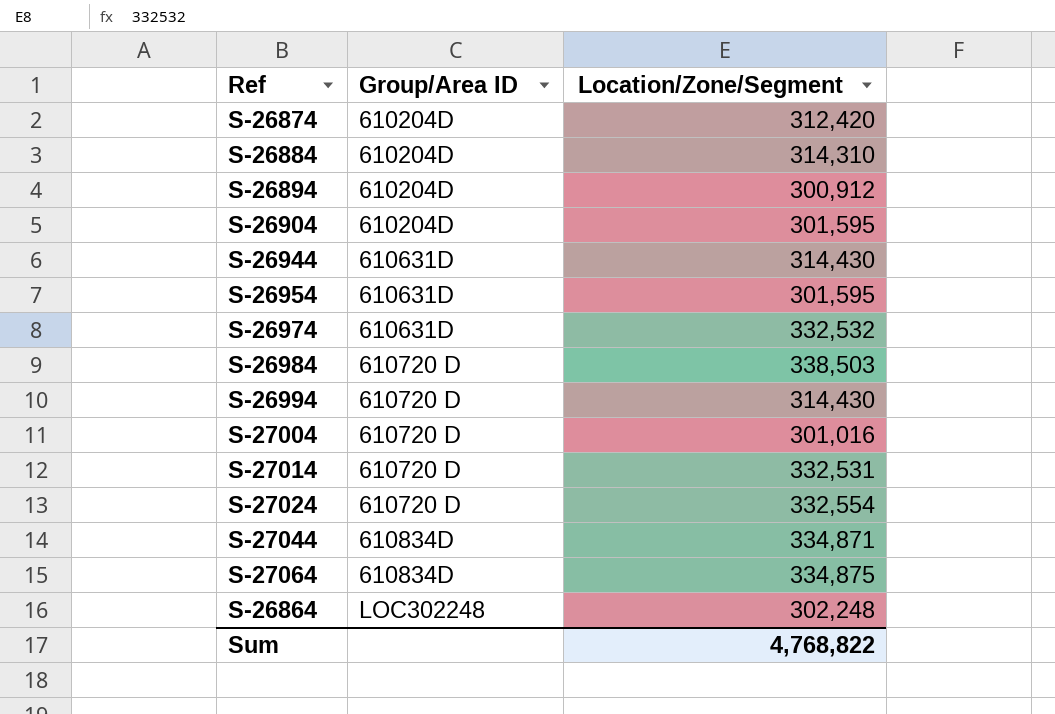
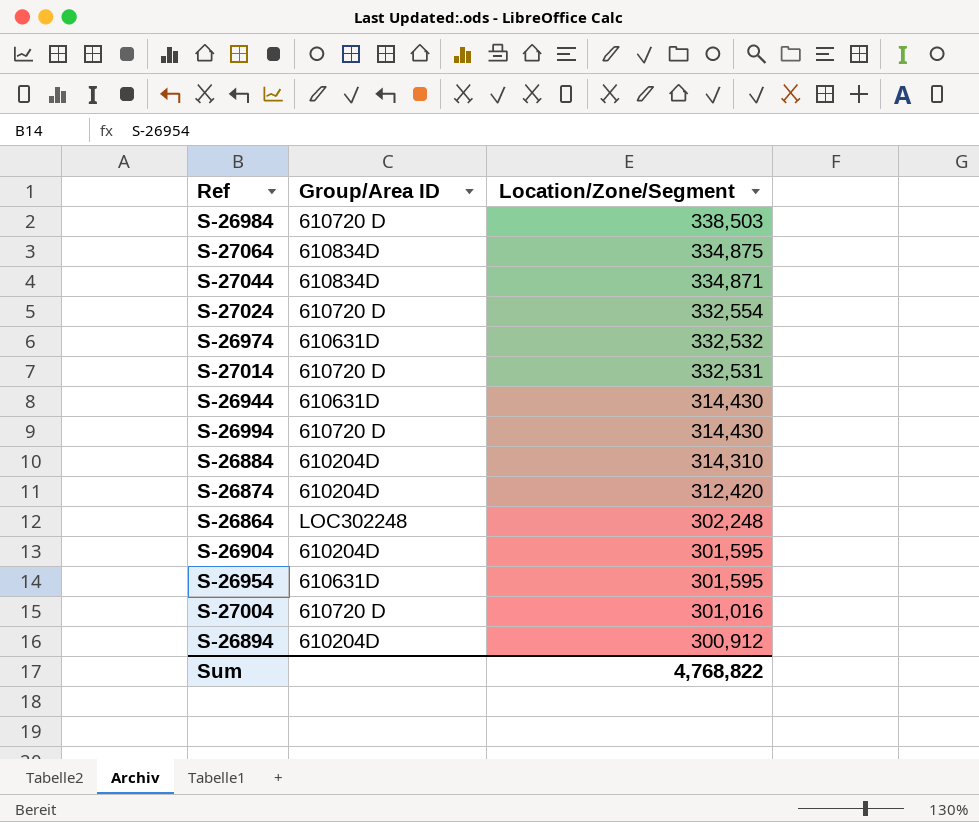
row order: Group/Area ID ascending -> Location/Zone/Segment descending

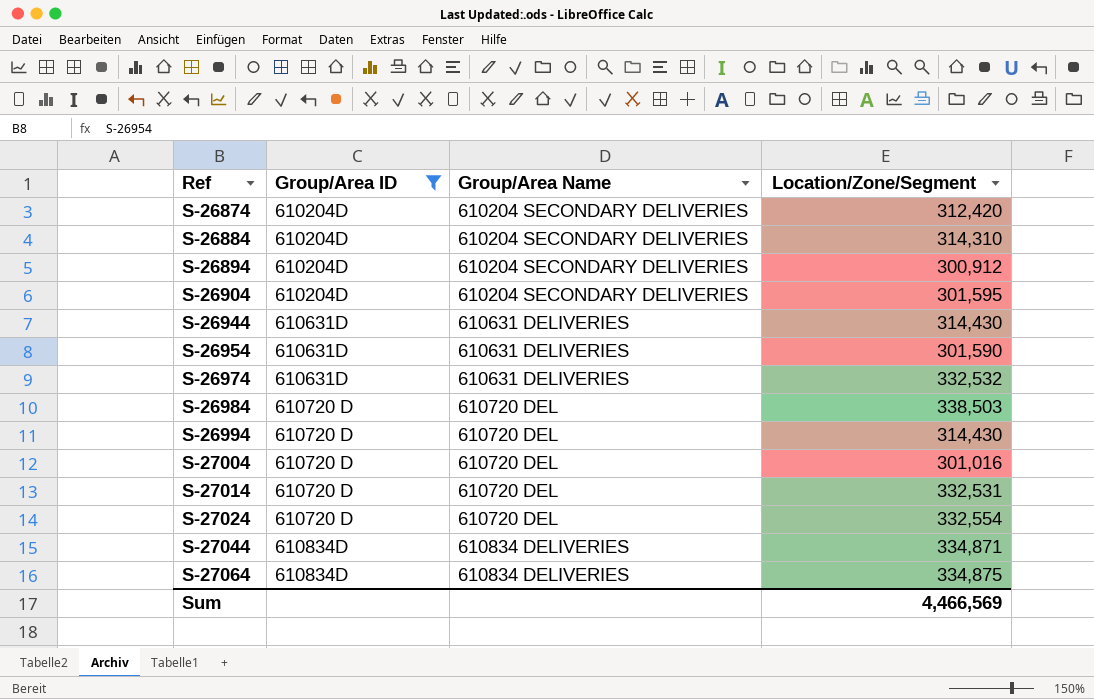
filter: none -> Group/Area ID != LOC302248
row order: Location/Zone/Segment descending -> Ref ascending
column Group/Area Name | position: none -> 3
S-26954 | Location/Zone/Segment: 301,595 -> 301,590
Sum | Location/Zone/Segment: 4,768,822 -> 4,466,569

